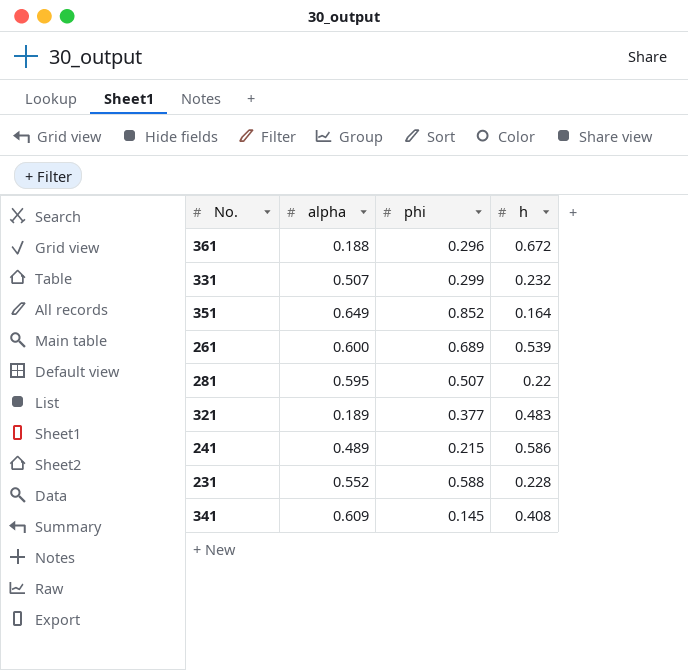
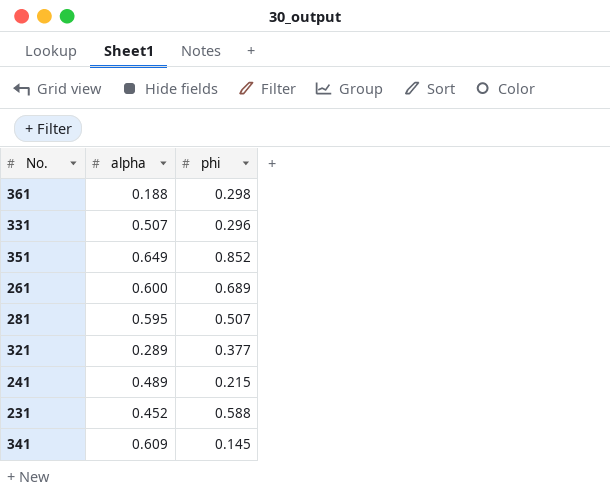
column h | position: 4 -> none
361 | phi: 0.296 -> 0.298
331 | phi: 0.299 -> 0.296
321 | alpha: 0.189 -> 0.289
231 | alpha: 0.552 -> 0.452

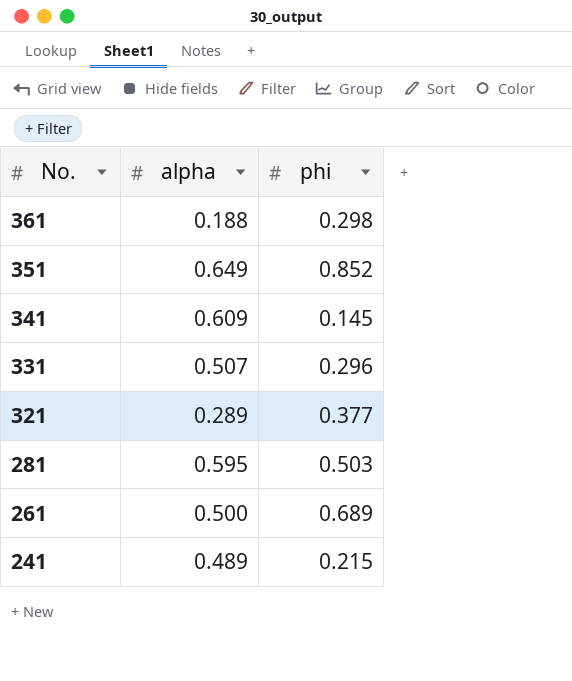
row order: none -> No. descending
row 231: 0.452 | 0.588 -> none
281 | phi: 0.507 -> 0.503
261 | alpha: 0.600 -> 0.500

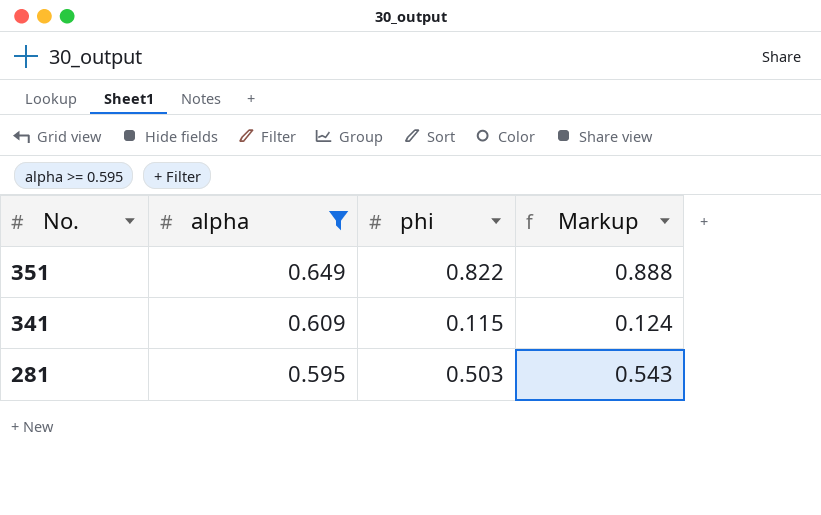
filter: none -> alpha >= 0.595
column Markup | formula: none -> [phi] * 1.08
351 | phi: 0.852 -> 0.822
341 | phi: 0.145 -> 0.115

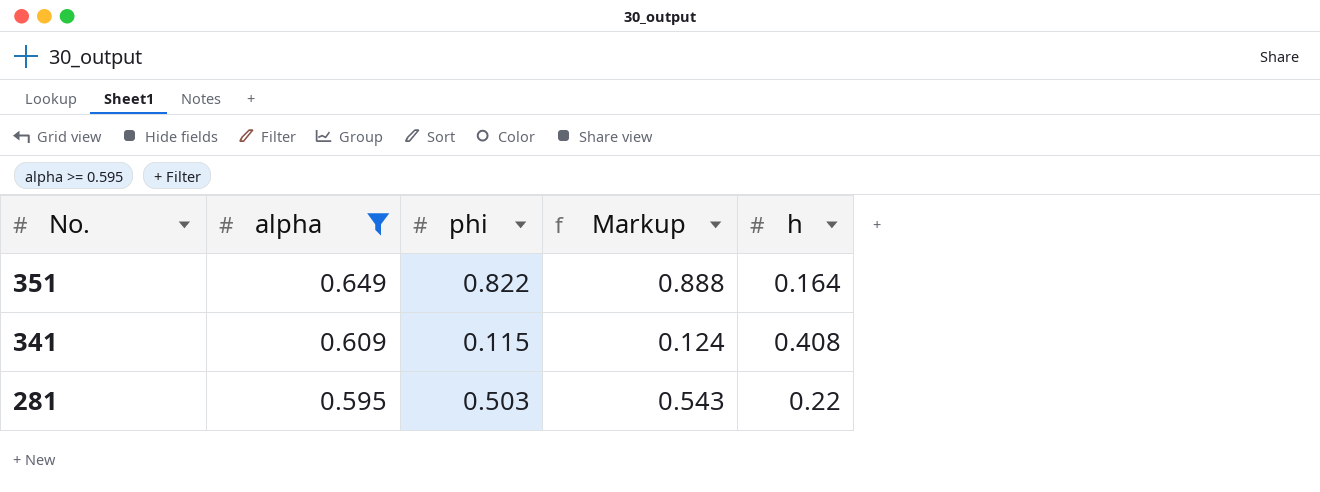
column h | position: none -> 5

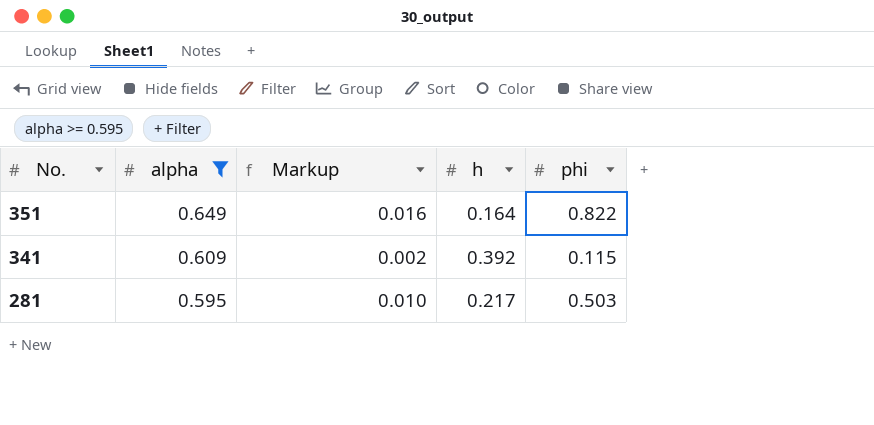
column Markup | formula: [phi] * 1.08 -> [phi] * 0.02
column phi | position: 3 -> 5
341 | h: 0.408 -> 0.392
281 | h: 0.22 -> 0.217

